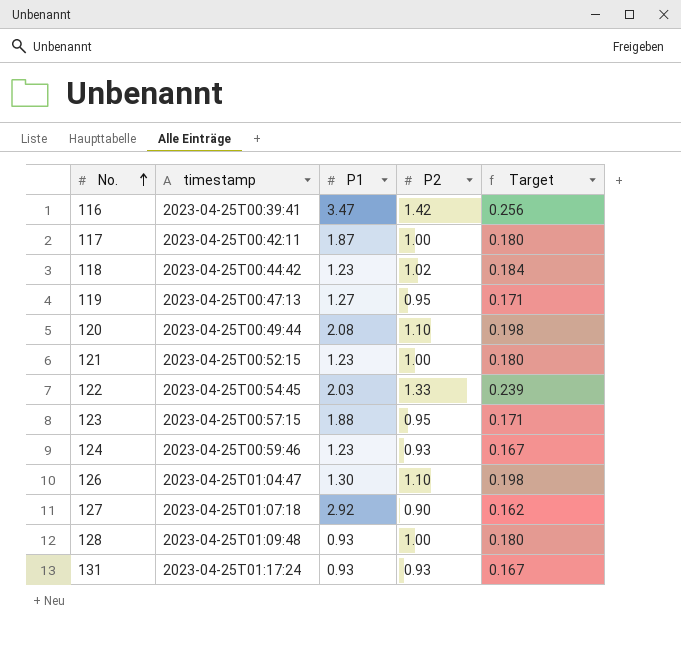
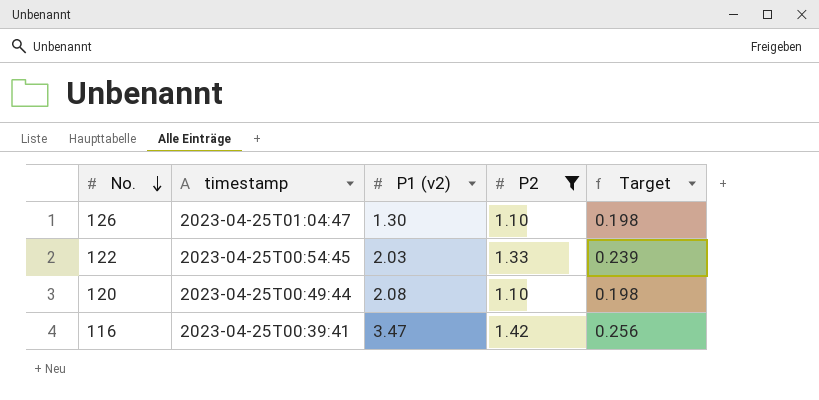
filter: none -> P2 >= 1.10
row order: No. ascending -> No. descending
column name: P1 -> P1 (v2)

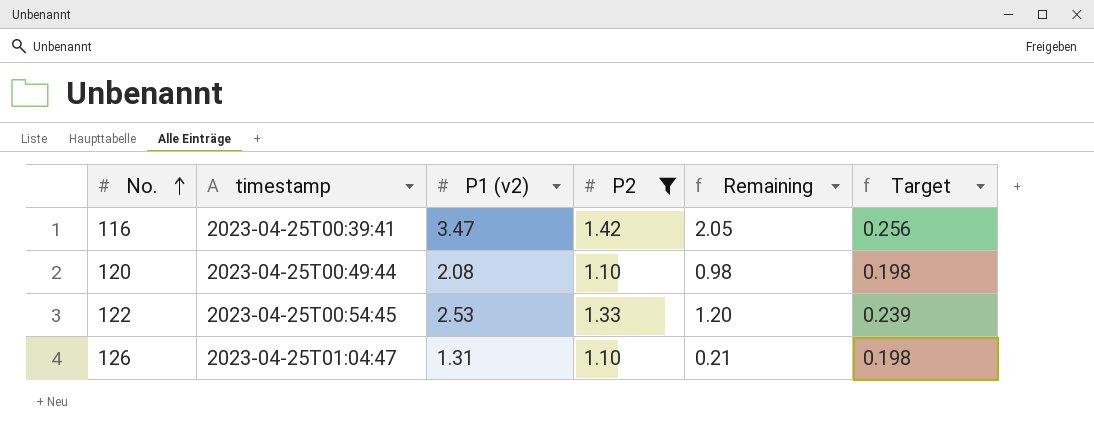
row order: No. descending -> No. ascending
column Remaining | formula: none -> [P1 (v2)] - [P2]
122 | P1 (v2): 2.03 -> 2.53
126 | P1 (v2): 1.30 -> 1.31

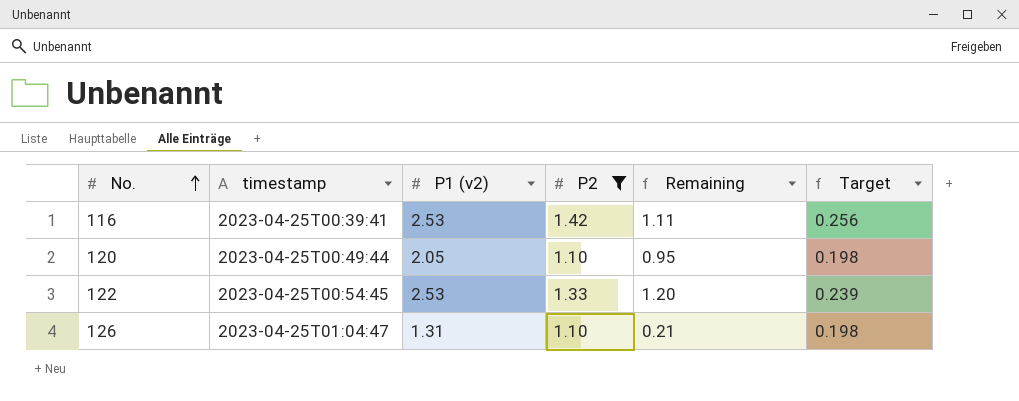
116 | P1 (v2): 3.47 -> 2.53
116 | Remaining: 2.05 -> 1.11
120 | P1 (v2): 2.08 -> 2.05
120 | Remaining: 0.98 -> 0.95

